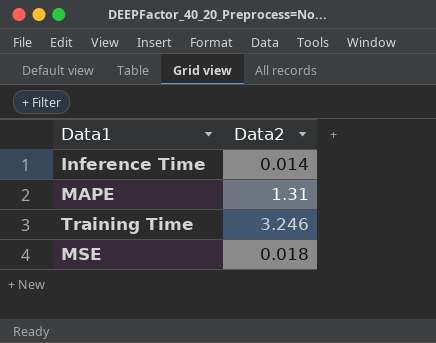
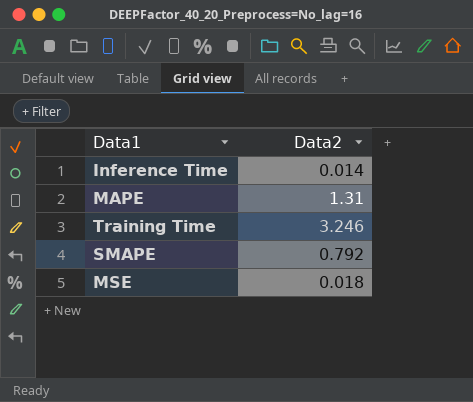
row SMAPE: none -> 0.792

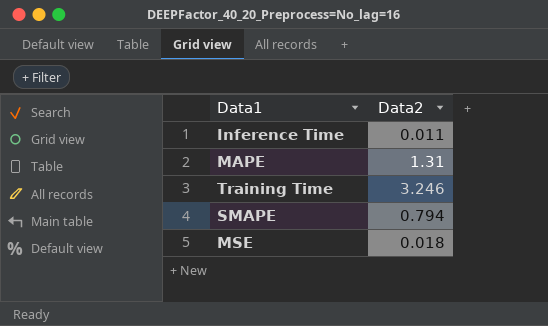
Inference Time | Data2: 0.014 -> 0.011
SMAPE | Data2: 0.792 -> 0.794

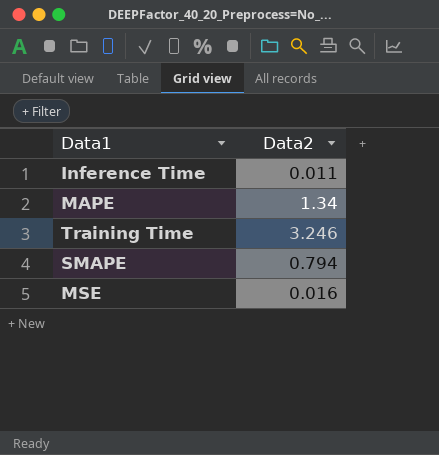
MAPE | Data2: 1.31 -> 1.34
MSE | Data2: 0.018 -> 0.016

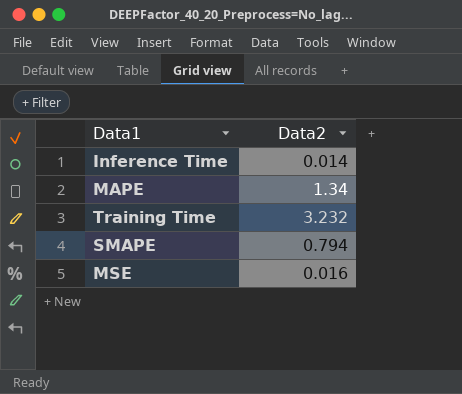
Inference Time | Data2: 0.011 -> 0.014
Training Time | Data2: 3.246 -> 3.232

